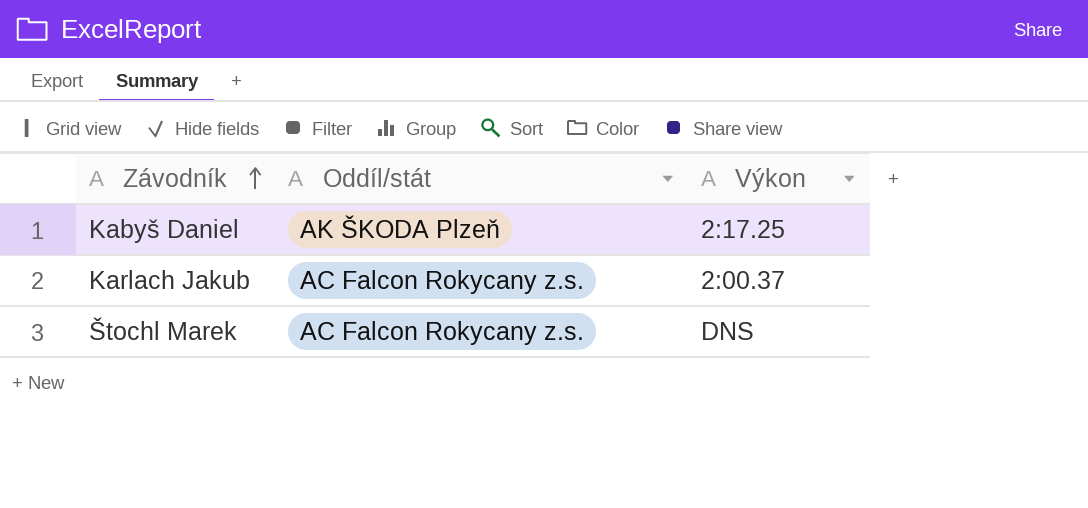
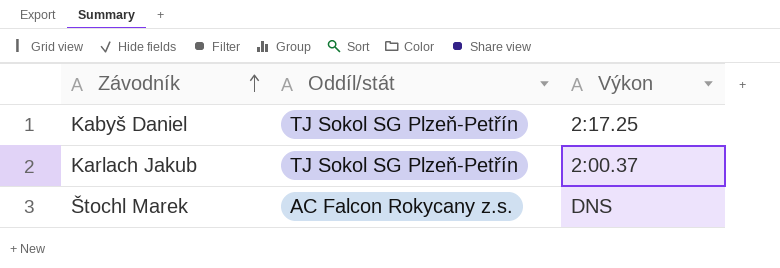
Kabyš Daniel | Oddíl/stát: AK ŠKODA Plzeň -> TJ Sokol SG Plzeň-Petřín
Karlach Jakub | Oddíl/stát: AC Falcon Rokycany z.s. -> TJ Sokol SG Plzeň-Petřín

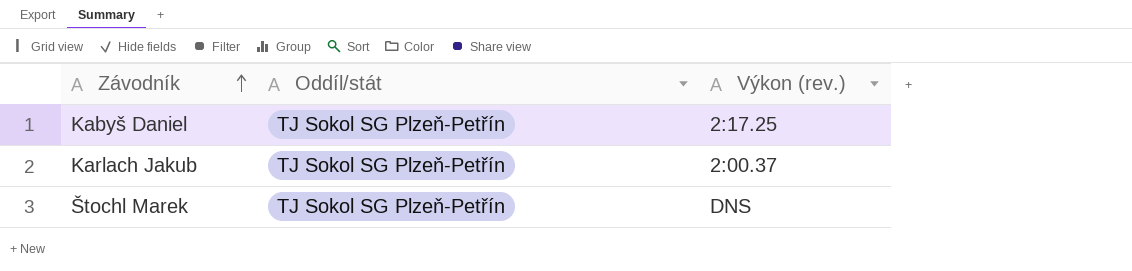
column name: Výkon -> Výkon (rev.)
Štochl Marek | Oddíl/stát: AC Falcon Rokycany z.s. -> TJ Sokol SG Plzeň-Petřín

